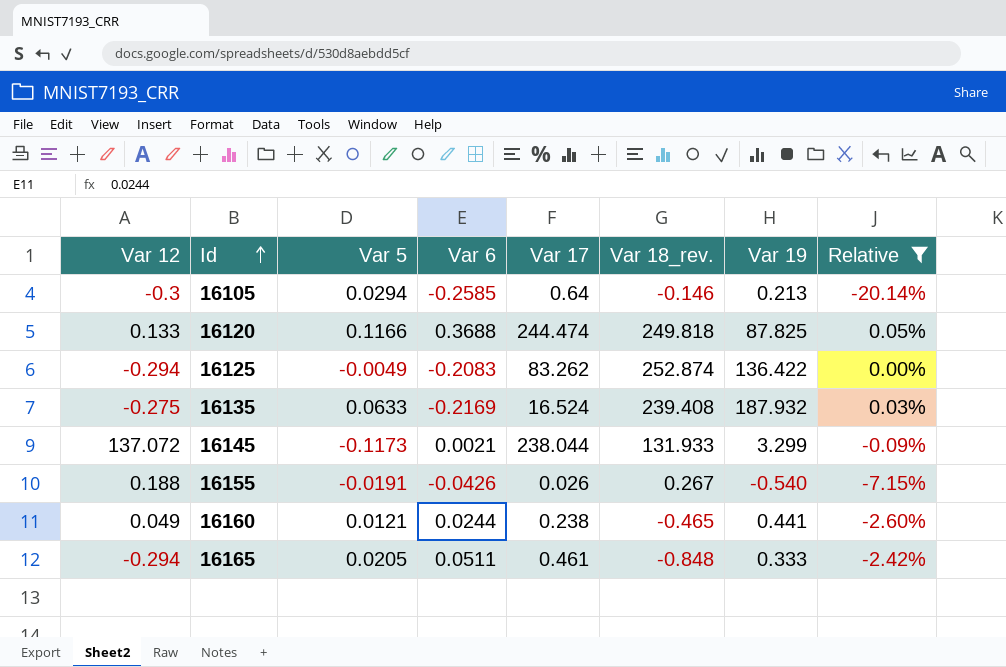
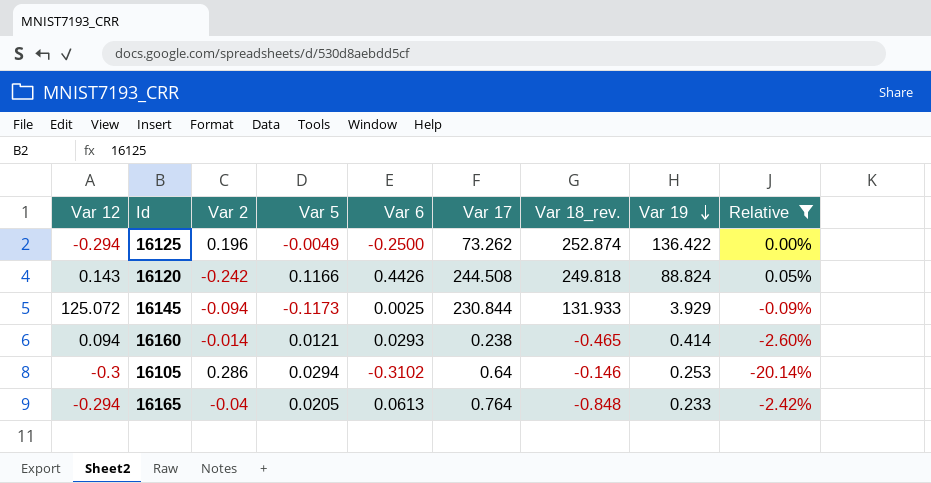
row order: Id ascending -> Var 19 descending
column Var 2 | position: none -> 3
row 16135: -0.275 | 0.0633 | -0.2169 | 16.524 | 239.408 | 187.932 | 0.03% -> none
row 16155: 0.188 | -0.0191 | -0.0426 | 0.026 | 0.267 | -0.540 | -7.15% -> none
16125 | Var 6: -0.2083 -> -0.2500
16125 | Var 17: 83.262 -> 73.262
16120 | Var 12: 0.133 -> 0.143
16120 | Var 6: 0.3688 -> 0.4426
16120 | Var 17: 244.474 -> 244.508
16120 | Var 19: 87.825 -> 88.824
16145 | Var 12: 137.072 -> 125.072
16145 | Var 6: 0.0021 -> 0.0025
16145 | Var 17: 238.044 -> 230.844
16145 | Var 19: 3.299 -> 3.929
16160 | Var 12: 0.049 -> 0.094
16160 | Var 6: 0.0244 -> 0.0293
16160 | Var 19: 0.441 -> 0.414
16105 | Var 6: -0.2585 -> -0.3102
16105 | Var 19: 0.213 -> 0.253
16165 | Var 6: 0.0511 -> 0.0613
16165 | Var 17: 0.461 -> 0.764
16165 | Var 19: 0.333 -> 0.233

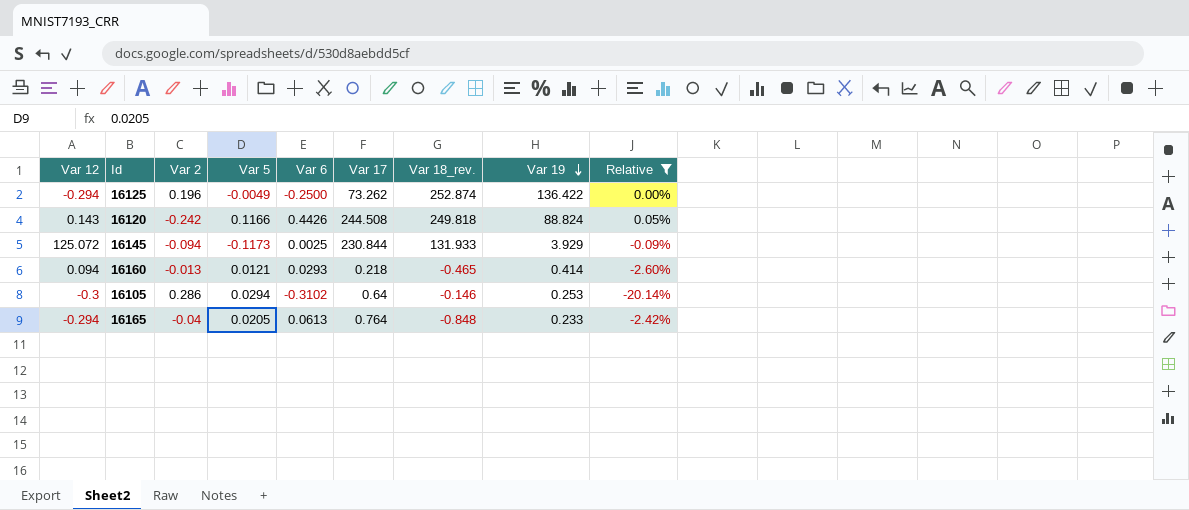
16160 | Var 2: -0.014 -> -0.013
16160 | Var 17: 0.238 -> 0.218

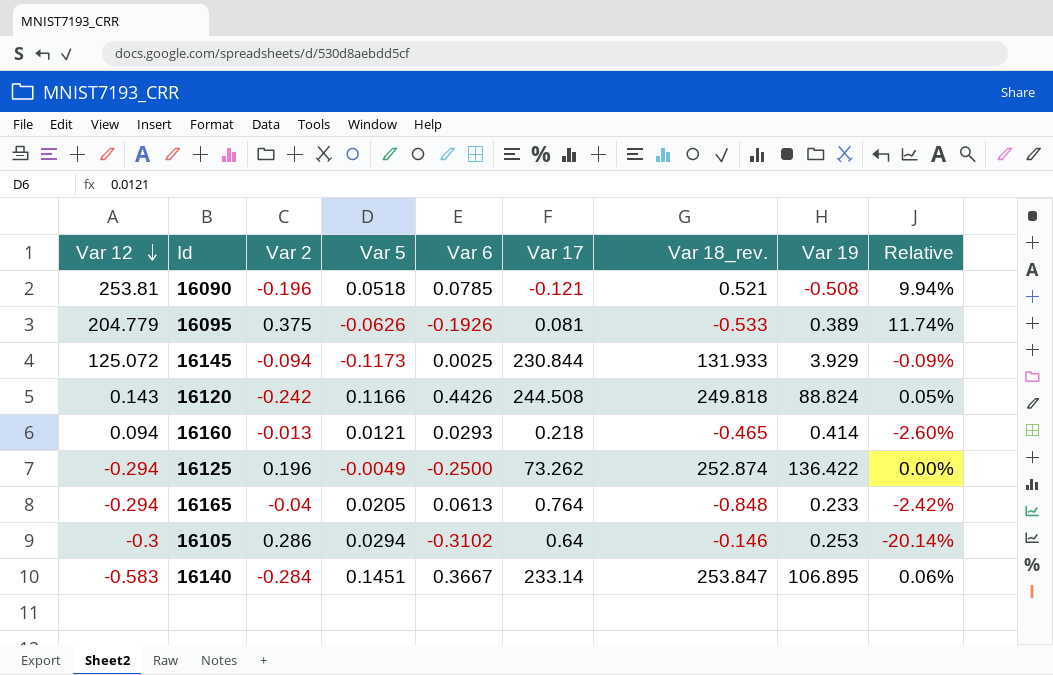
filter: Relative <= 0.05% -> none
row order: Var 19 descending -> Var 12 descending

